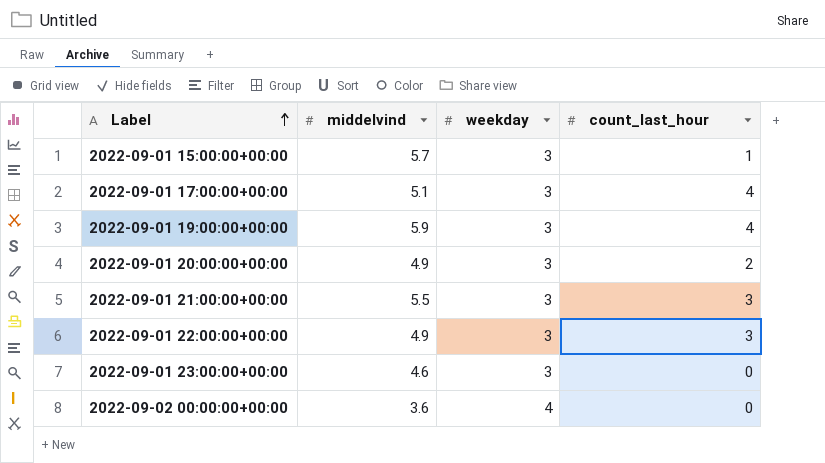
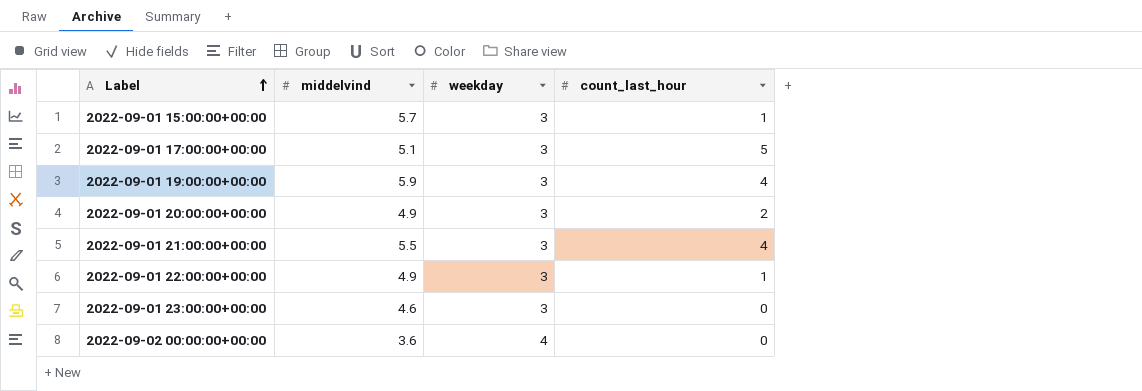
2022-09-01 17:00:00+00:00 | count_last_hour: 4 -> 5
2022-09-01 21:00:00+00:00 | count_last_hour: 3 -> 4
2022-09-01 22:00:00+00:00 | count_last_hour: 3 -> 1

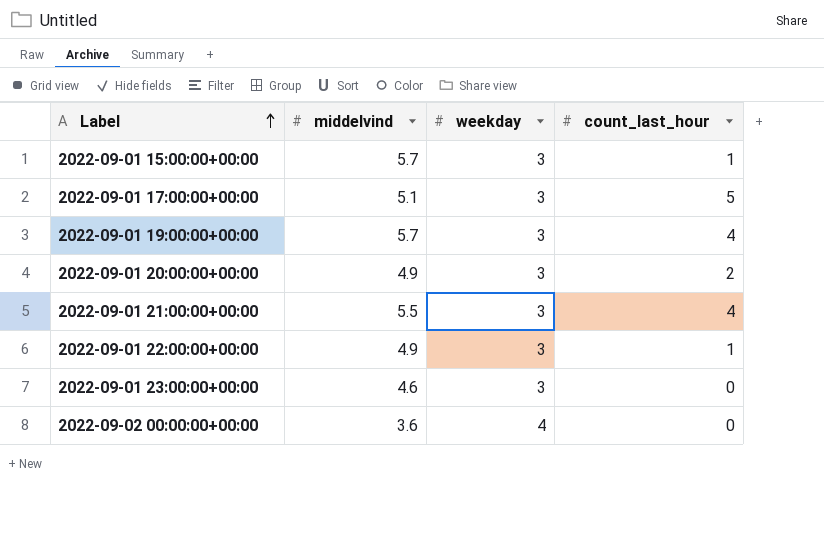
2022-09-01 19:00:00+00:00 | middelvind: 5.9 -> 5.7

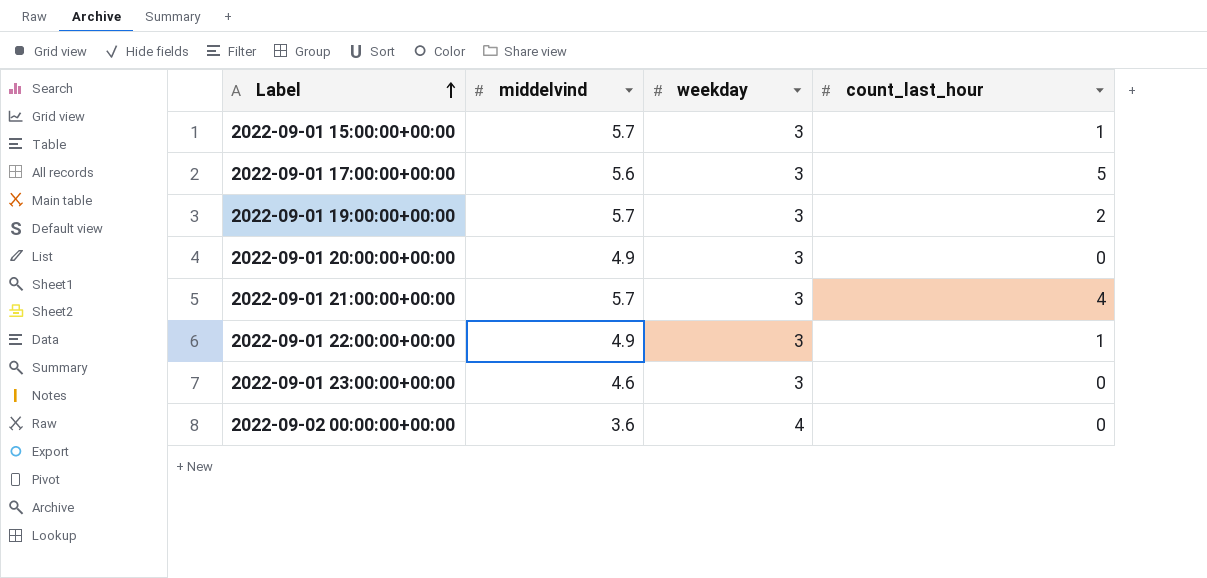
2022-09-01 17:00:00+00:00 | middelvind: 5.1 -> 5.6
2022-09-01 19:00:00+00:00 | count_last_hour: 4 -> 2
2022-09-01 20:00:00+00:00 | count_last_hour: 2 -> 0
2022-09-01 21:00:00+00:00 | middelvind: 5.5 -> 5.7

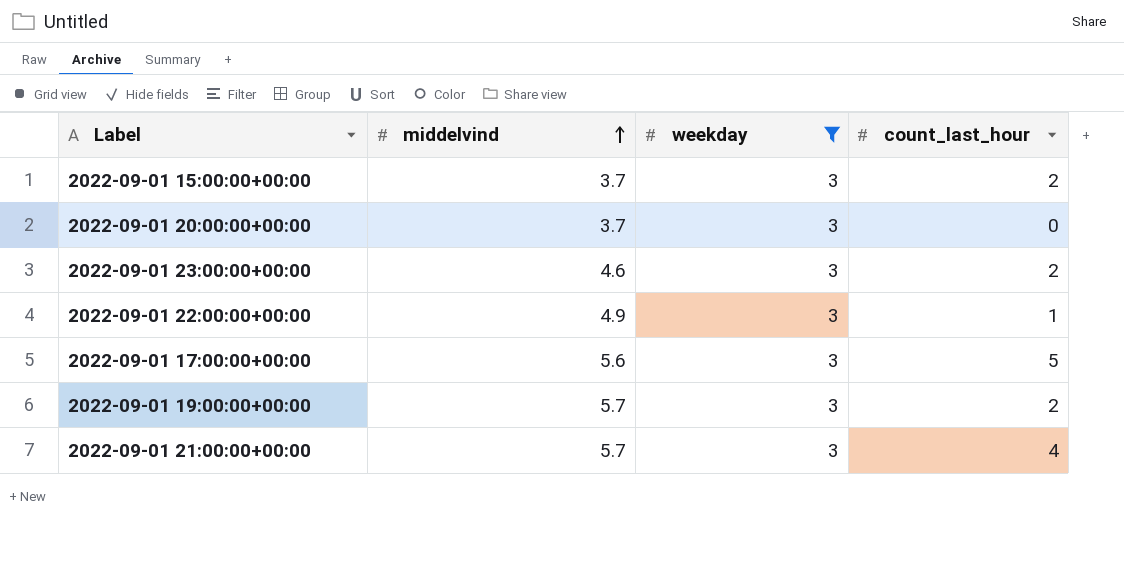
filter: none -> weekday = 3
row order: Label ascending -> middelvind ascending
2022-09-01 15:00:00+00:00 | middelvind: 5.7 -> 3.7
2022-09-01 15:00:00+00:00 | count_last_hour: 1 -> 2
2022-09-01 20:00:00+00:00 | middelvind: 4.9 -> 3.7
2022-09-01 23:00:00+00:00 | count_last_hour: 0 -> 2

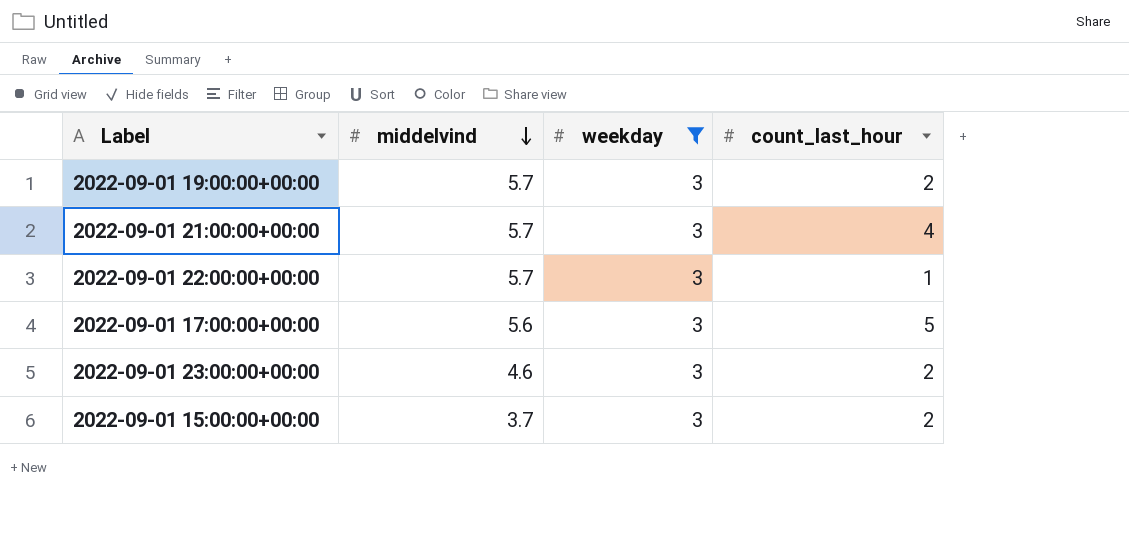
row order: middelvind ascending -> middelvind descending
row 2022-09-01 20:00:00+00:00: 3.7 | 3 | 0 -> none
2022-09-01 22:00:00+00:00 | middelvind: 4.9 -> 5.7

